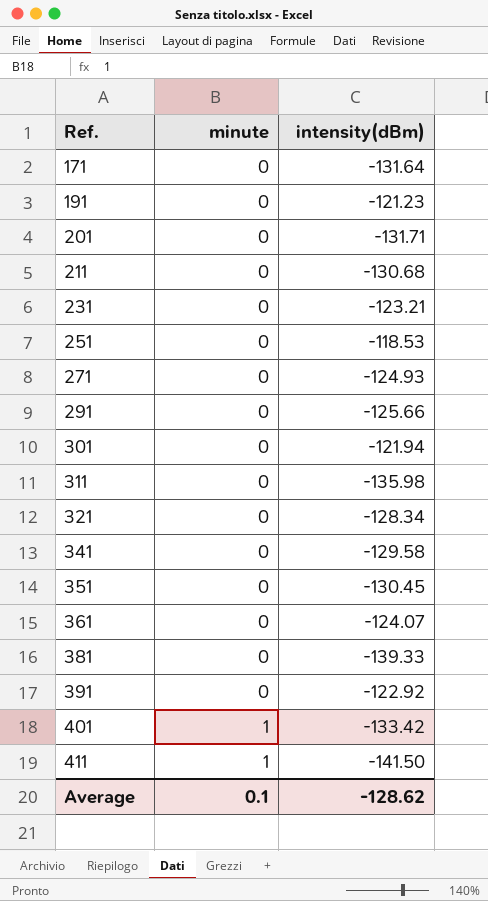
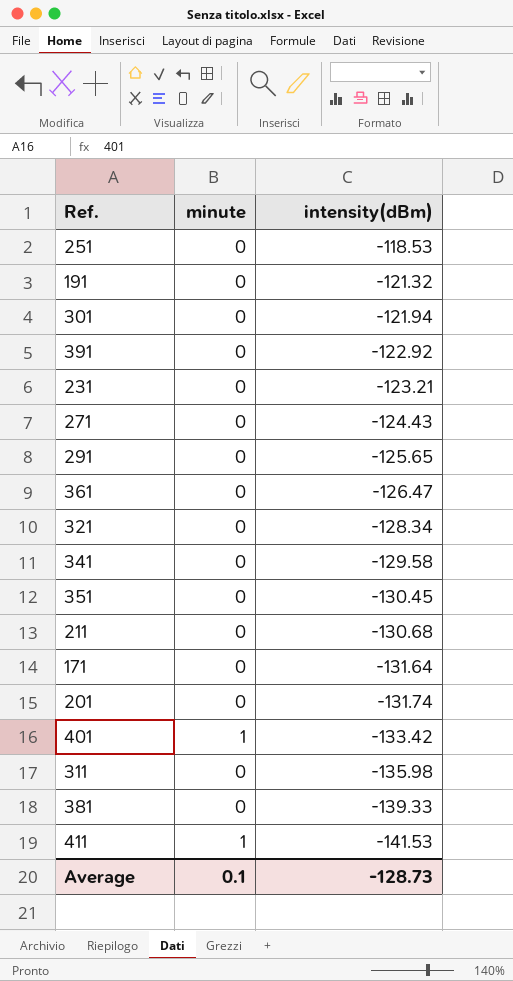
row order: Ref. ascending -> intensity(dBm) descending
191 | intensity(dBm): -121.23 -> -121.32
271 | intensity(dBm): -124.93 -> -124.43
291 | intensity(dBm): -125.66 -> -125.65
361 | intensity(dBm): -124.07 -> -126.47
201 | intensity(dBm): -131.71 -> -131.74
411 | intensity(dBm): -141.50 -> -141.53
Average | intensity(dBm): -128.62 -> -128.73

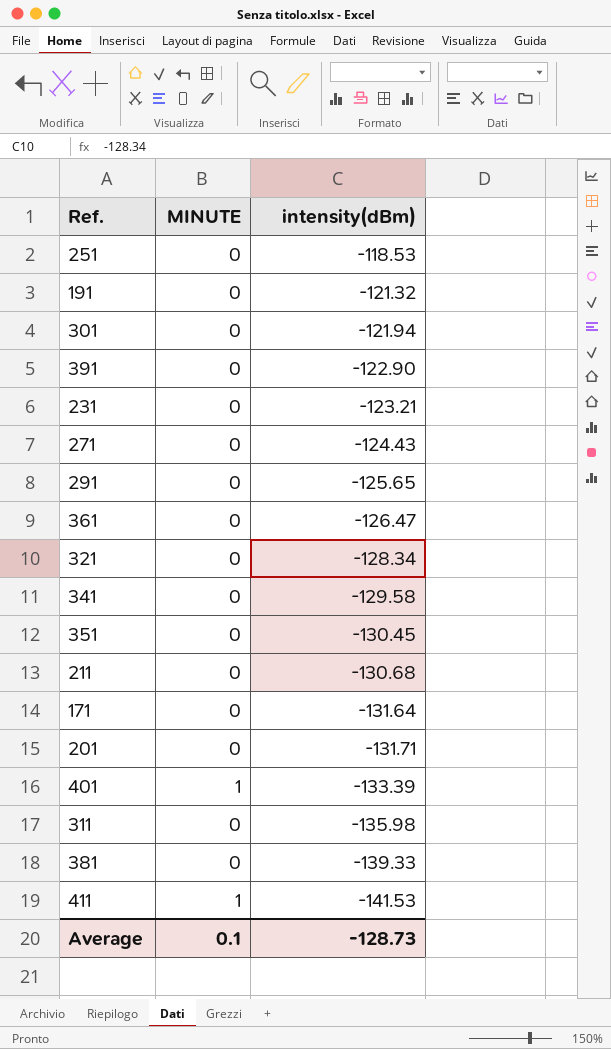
column name: minute -> MINUTE
391 | intensity(dBm): -122.92 -> -122.90
201 | intensity(dBm): -131.74 -> -131.71
401 | intensity(dBm): -133.42 -> -133.39

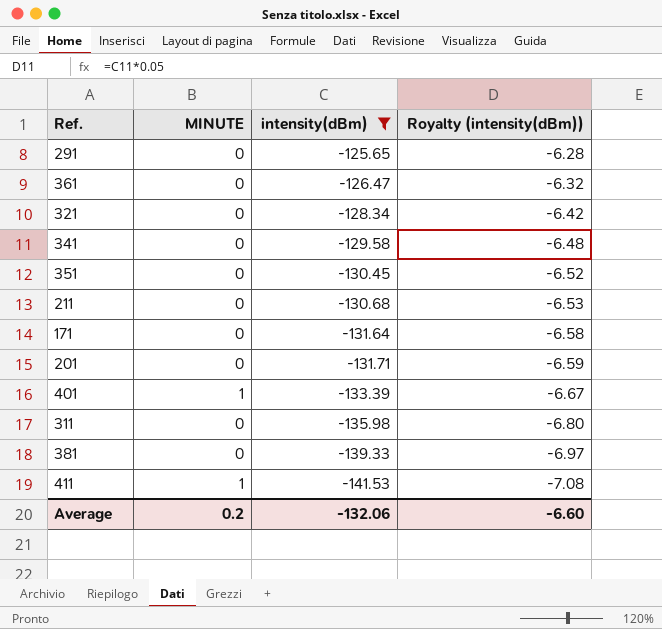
filter: none -> intensity(dBm) <= -125.65
column Royalty (intensity(dBm)) | formula: none -> [intensity(dBm)] * 0.05
Average | MINUTE: 0.1 -> 0.2
Average | intensity(dBm): -128.73 -> -132.06

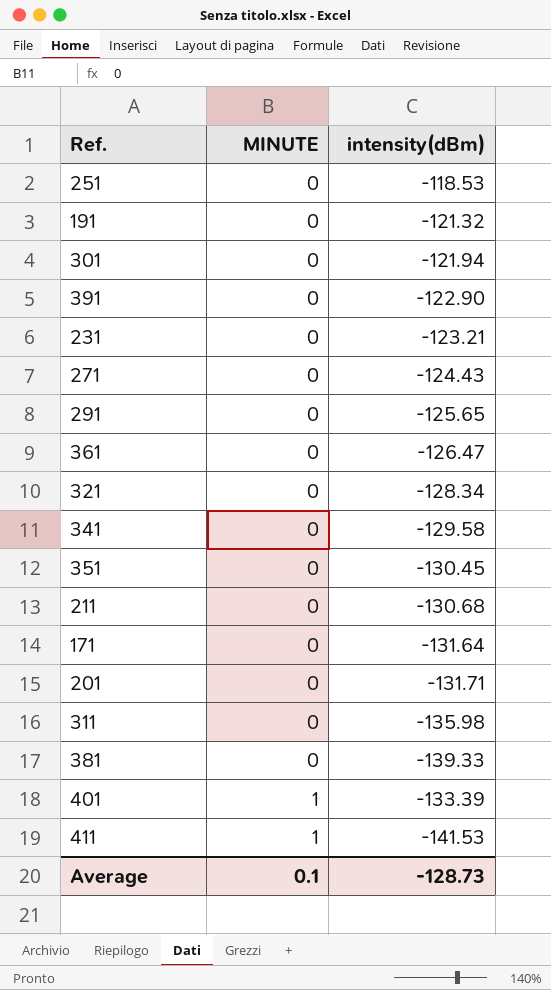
filter: intensity(dBm) <= -125.65 -> none
row order: intensity(dBm) descending -> MINUTE ascending
column Royalty (intensity(dBm)) | formula: [intensity(dBm)] * 0.05 -> none
Average | MINUTE: 0.2 -> 0.1
Average | intensity(dBm): -132.06 -> -128.73

